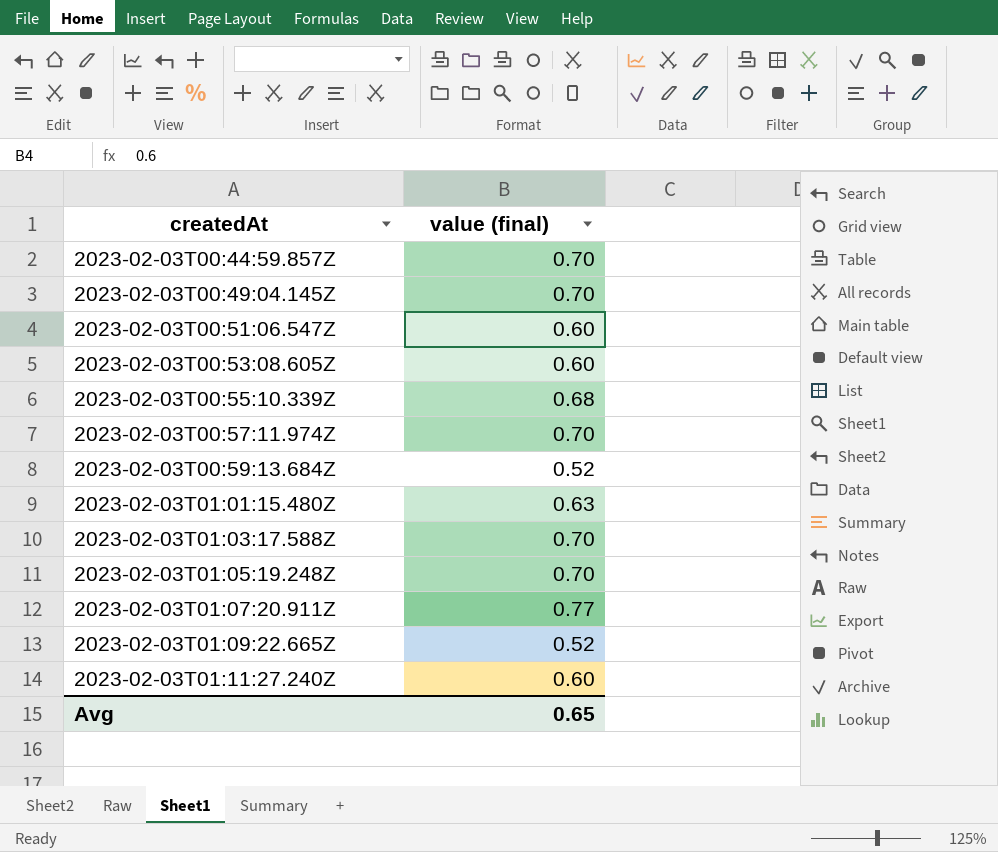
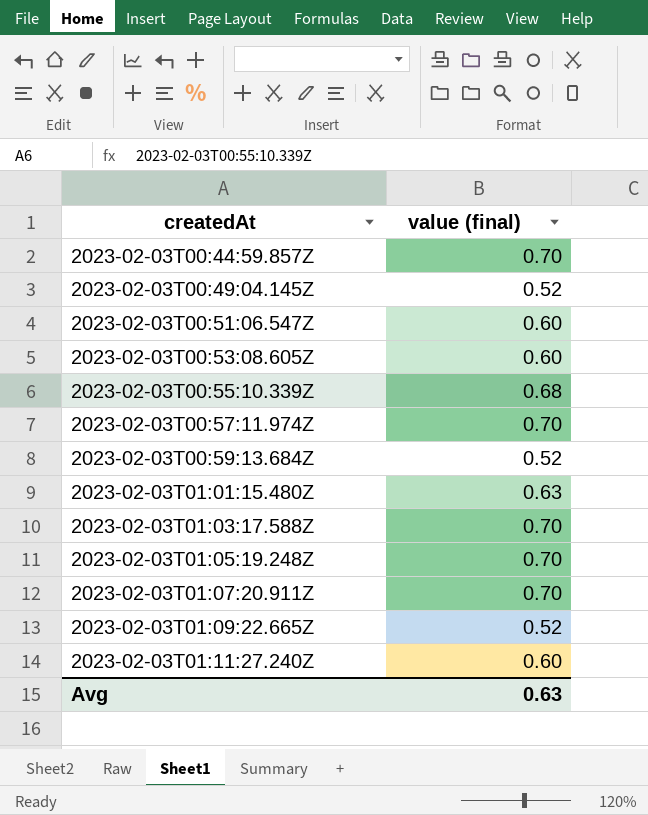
2023-02-03T00:49:04.145Z | value (final): 0.70 -> 0.52
2023-02-03T01:07:20.911Z | value (final): 0.77 -> 0.70
Avg | value (final): 0.65 -> 0.63

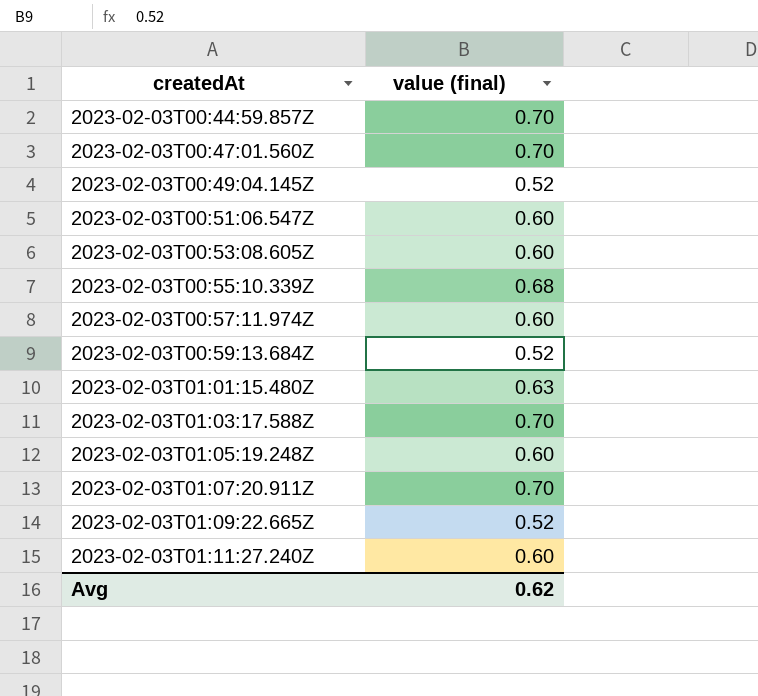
row 2023-02-03T00:47:01.560Z: none -> 0.70
2023-02-03T00:57:11.974Z | value (final): 0.70 -> 0.60
2023-02-03T01:05:19.248Z | value (final): 0.70 -> 0.60
Avg | value (final): 0.63 -> 0.62

